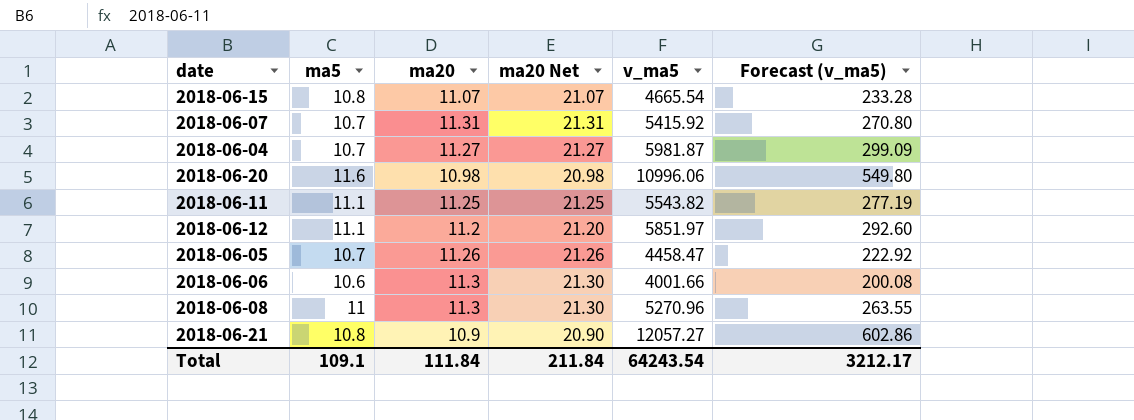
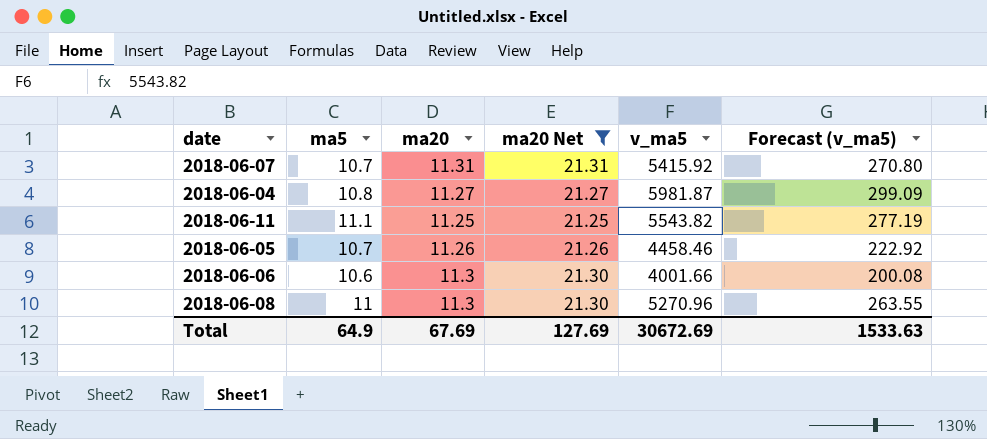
filter: none -> ma20 Net >= 21.25
2018-06-04 | ma5: 10.7 -> 10.8
2018-06-05 | v_ma5: 4458.47 -> 4458.46
Total | ma5: 109.1 -> 64.9
Total | ma20: 111.84 -> 67.69
Total | ma20 Net: 211.84 -> 127.69
Total | v_ma5: 64243.54 -> 30672.69
Total | Forecast (v_ma5): 3212.17 -> 1533.63

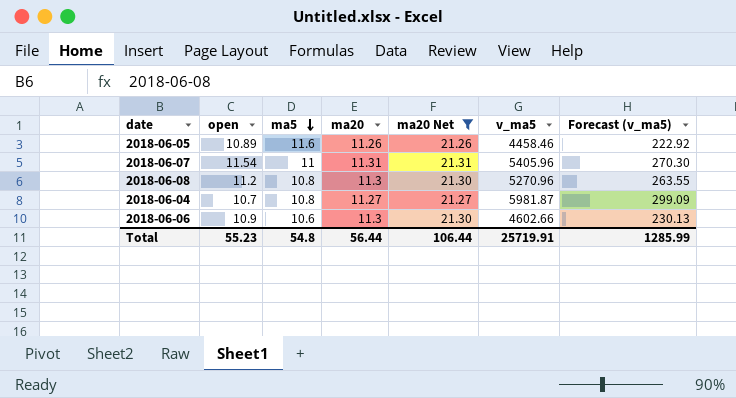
row order: none -> ma5 descending
column open | position: none -> 2
row 2018-06-11: 11.1 | 11.25 | 21.25 | 5543.82 | 277.19 -> none
2018-06-05 | ma5: 10.7 -> 11.6
2018-06-07 | ma5: 10.7 -> 11
2018-06-07 | v_ma5: 5415.92 -> 5405.96
2018-06-07 | Forecast (v_ma5): 270.80 -> 270.30
2018-06-08 | ma5: 11 -> 10.8
2018-06-06 | v_ma5: 4001.66 -> 4602.66
2018-06-06 | Forecast (v_ma5): 200.08 -> 230.13
Total | ma5: 64.9 -> 54.8
Total | ma20: 67.69 -> 56.44
Total | ma20 Net: 127.69 -> 106.44
Total | v_ma5: 30672.69 -> 25719.91
Total | Forecast (v_ma5): 1533.63 -> 1285.99

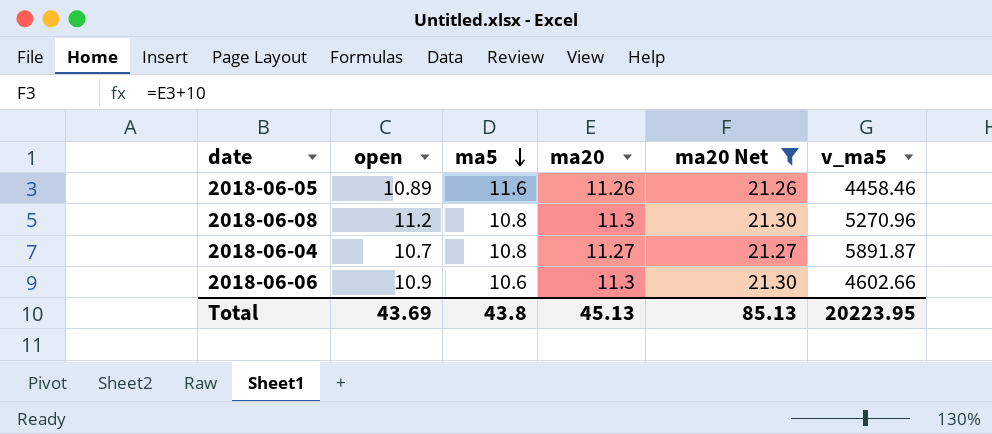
column Forecast (v_ma5) | formula: [v_ma5] * 0.05 -> none
row 2018-06-07: 11.54 | 11 | 11.31 | 21.31 | 5405.96 | 270.30 -> none
2018-06-04 | v_ma5: 5981.87 -> 5891.87
Total | open: 55.23 -> 43.69
Total | ma5: 54.8 -> 43.8
Total | ma20: 56.44 -> 45.13
Total | ma20 Net: 106.44 -> 85.13
Total | v_ma5: 25719.91 -> 20223.95

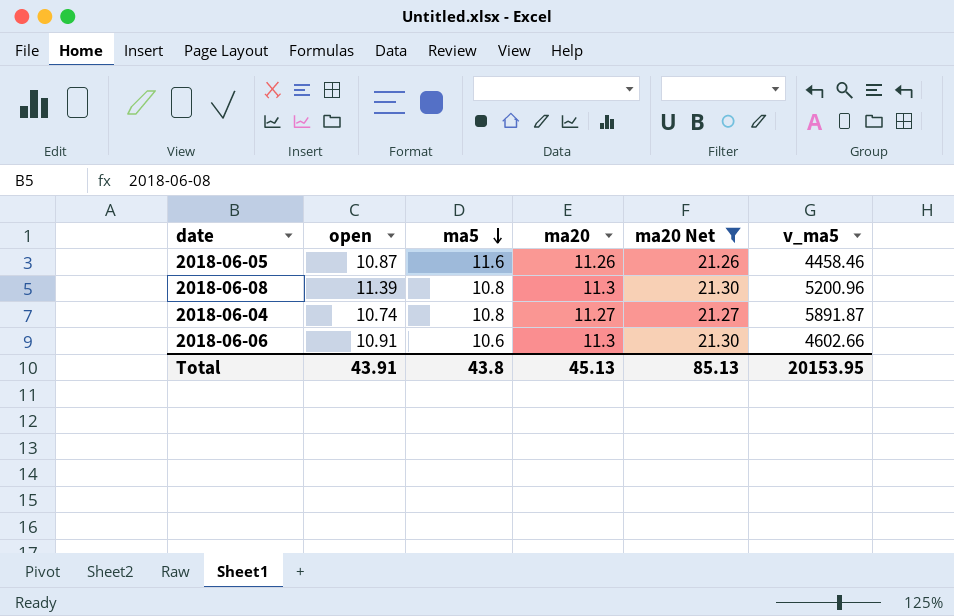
2018-06-05 | open: 10.89 -> 10.87
2018-06-08 | open: 11.2 -> 11.39
2018-06-08 | v_ma5: 5270.96 -> 5200.96
2018-06-04 | open: 10.7 -> 10.74
2018-06-06 | open: 10.9 -> 10.91
Total | open: 43.69 -> 43.91
Total | v_ma5: 20223.95 -> 20153.95

